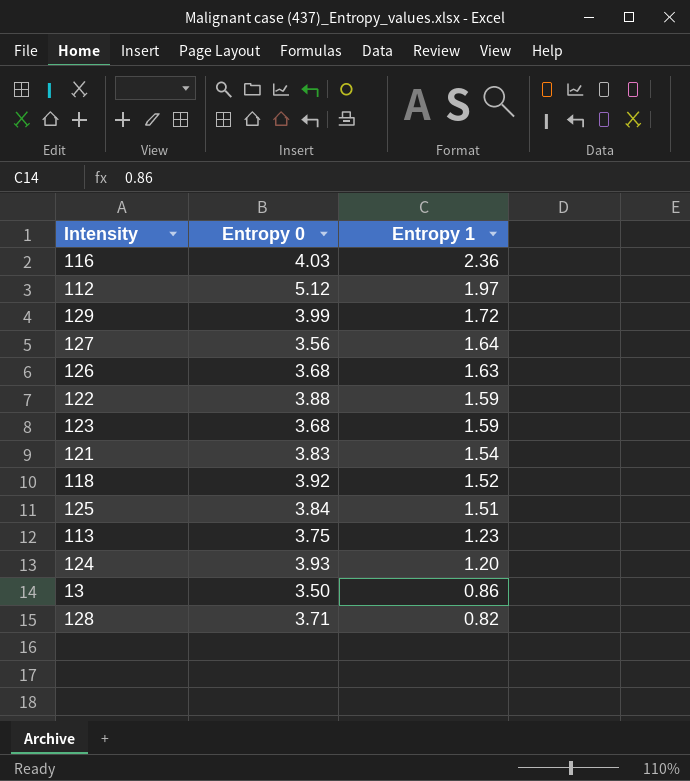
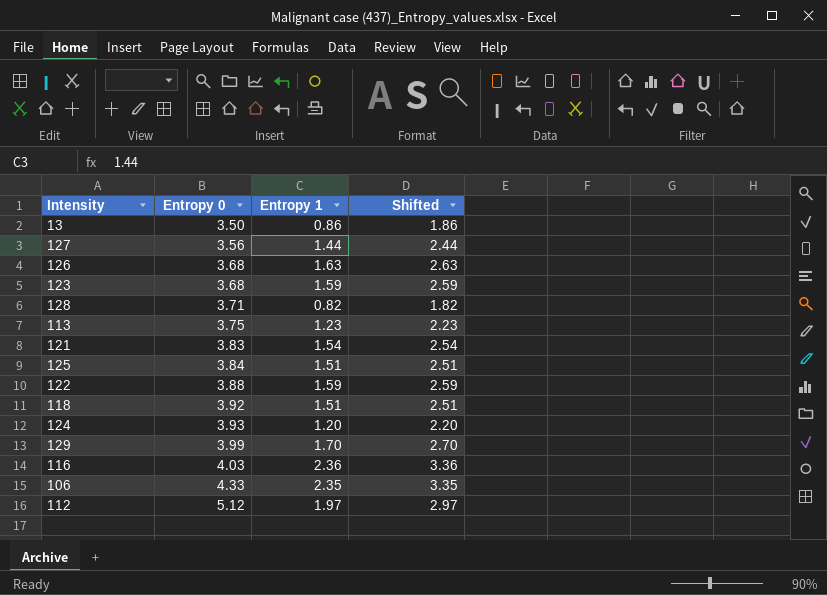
row order: Entropy 1 descending -> Entropy 0 ascending
column Shifted | formula: none -> [Entropy 1] + 1
127 | Entropy 1: 1.64 -> 1.44
118 | Entropy 1: 1.52 -> 1.51
129 | Entropy 1: 1.72 -> 1.70
row 106: none -> 4.33 | 2.35 | 3.35

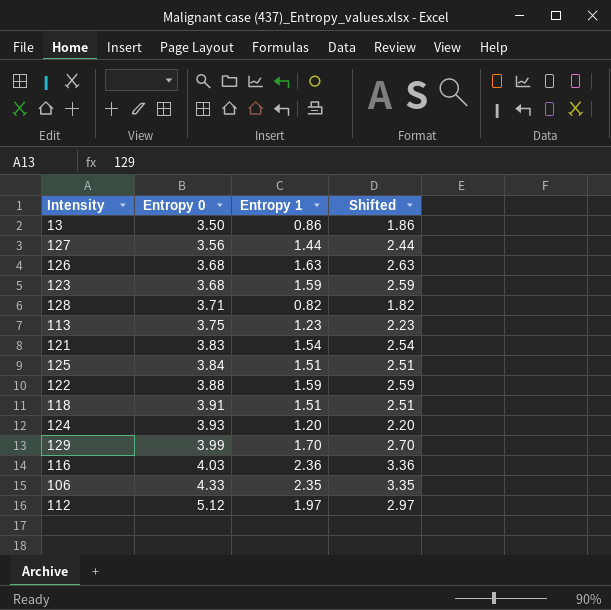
118 | Entropy 0: 3.92 -> 3.91

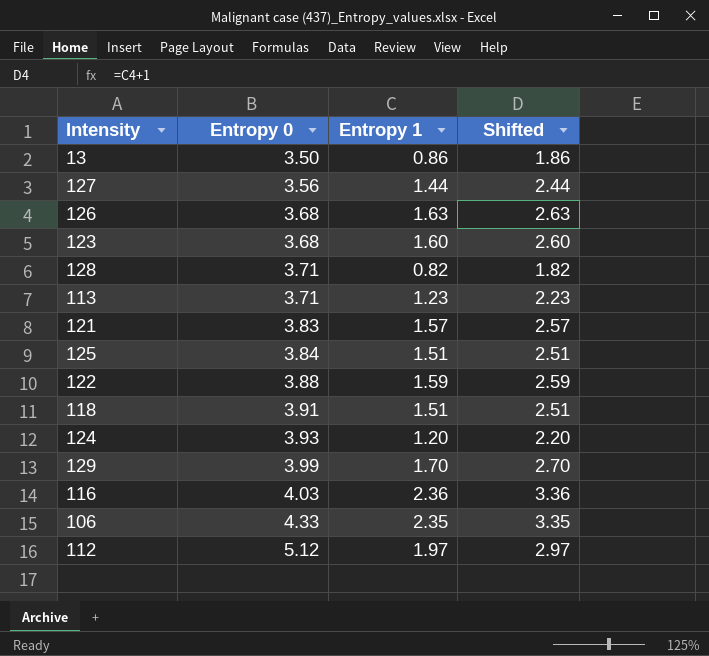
123 | Entropy 1: 1.59 -> 1.60
123 | Shifted: 2.59 -> 2.60
113 | Entropy 0: 3.75 -> 3.71
121 | Entropy 1: 1.54 -> 1.57
121 | Shifted: 2.54 -> 2.57

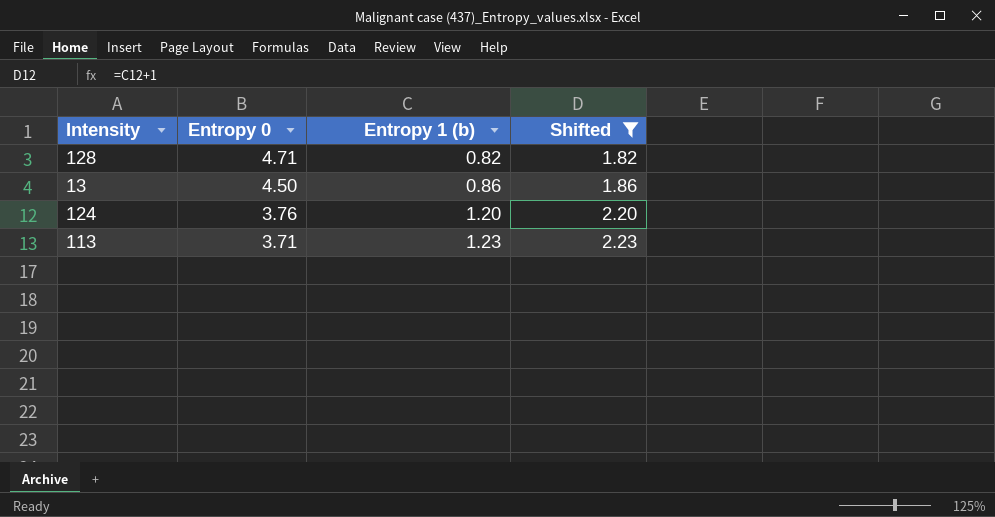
filter: none -> Shifted <= 2.23
row order: Entropy 0 ascending -> Entropy 0 descending
column name: Entropy 1 -> Entropy 1 (b)
128 | Entropy 0: 3.71 -> 4.71
13 | Entropy 0: 3.50 -> 4.50
124 | Entropy 0: 3.93 -> 3.76

